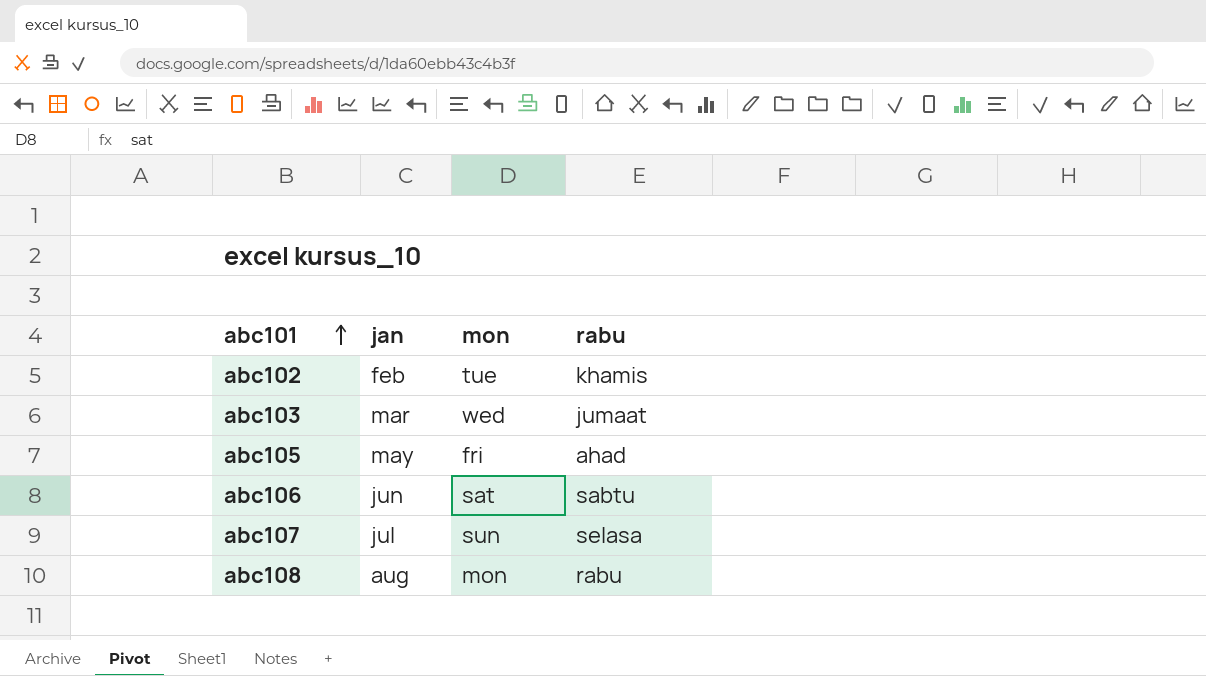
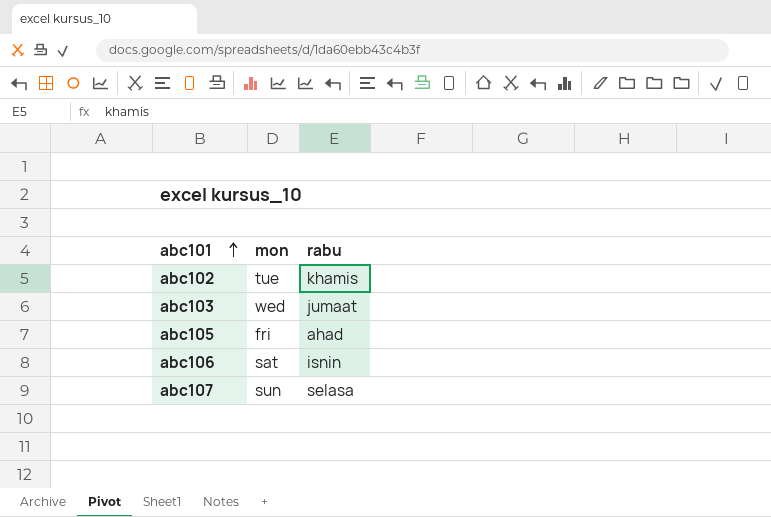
column jan | position: 2 -> none
row abc108: aug | mon | rabu -> none
abc106 | rabu: sabtu -> isnin

